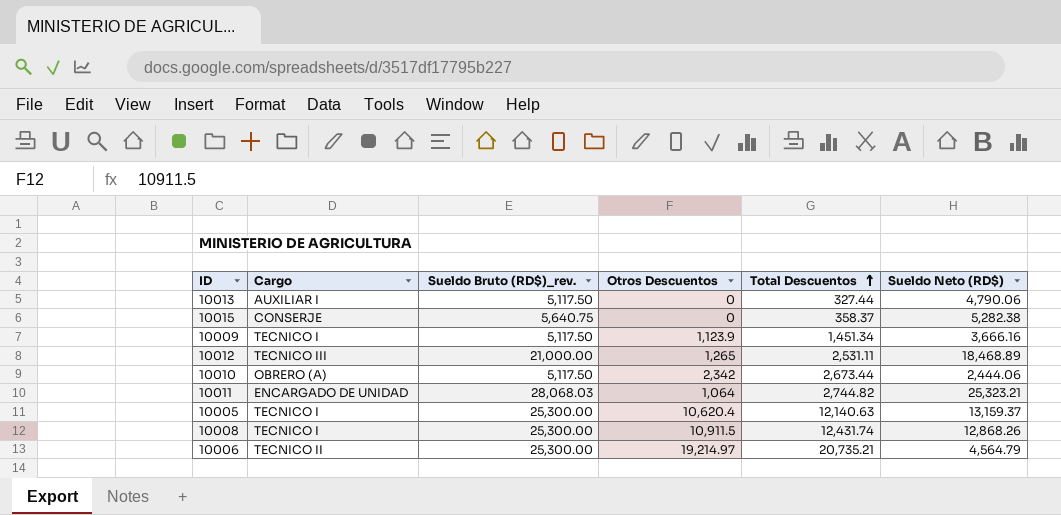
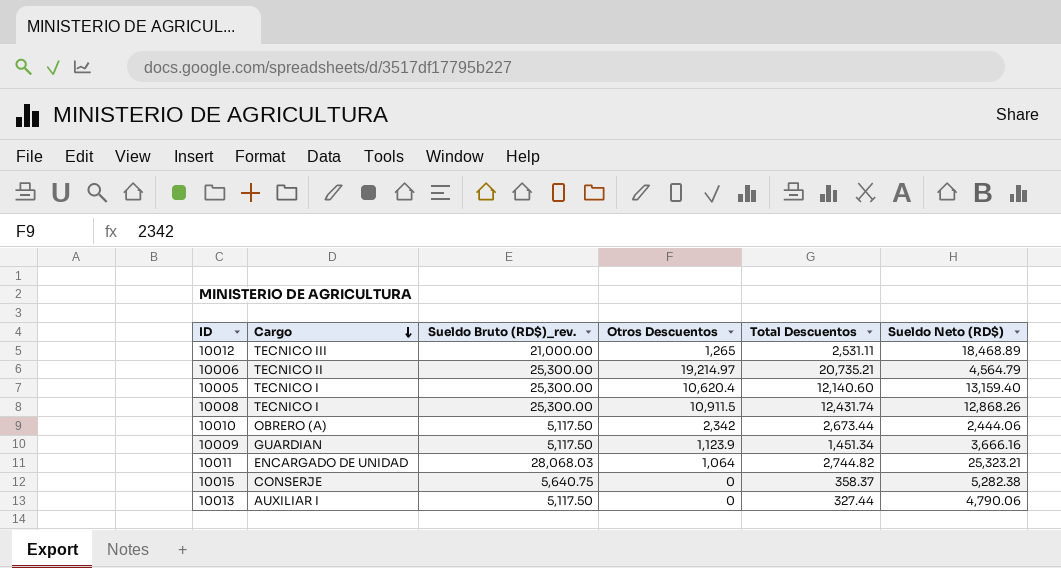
row order: Total Descuentos ascending -> Cargo descending
10005 | Total Descuentos: 12,140.63 -> 12,140.60
10005 | Sueldo Neto (RD$): 13,159.37 -> 13,159.40
10009 | Cargo: TECNICO I -> GUARDIAN

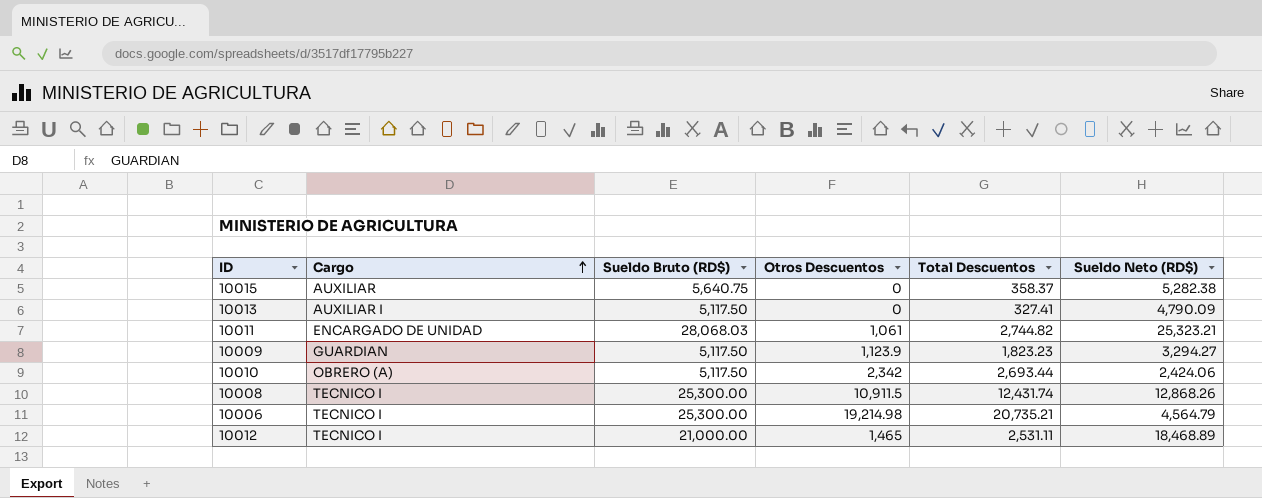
row order: Cargo descending -> Cargo ascending
column name: Sueldo Bruto (RD$)_rev. -> Sueldo Bruto (RD$)
row 10005: TECNICO I | 25,300.00 | 10,620.4 | 12,140.60 | 13,159.40 -> none
10015 | Cargo: CONSERJE -> AUXILIAR
10013 | Total Descuentos: 327.44 -> 327.41
10013 | Sueldo Neto (RD$): 4,790.06 -> 4,790.09
10011 | Otros Descuentos: 1,064 -> 1,061
10009 | Total Descuentos: 1,451.34 -> 1,823.23
10009 | Sueldo Neto (RD$): 3,666.16 -> 3,294.27
10010 | Total Descuentos: 2,673.44 -> 2,693.44
10010 | Sueldo Neto (RD$): 2,444.06 -> 2,424.06
10006 | Cargo: TECNICO II -> TECNICO I
10006 | Otros Descuentos: 19,214.97 -> 19,214.98
10012 | Cargo: TECNICO III -> TECNICO I
10012 | Otros Descuentos: 1,265 -> 1,465

